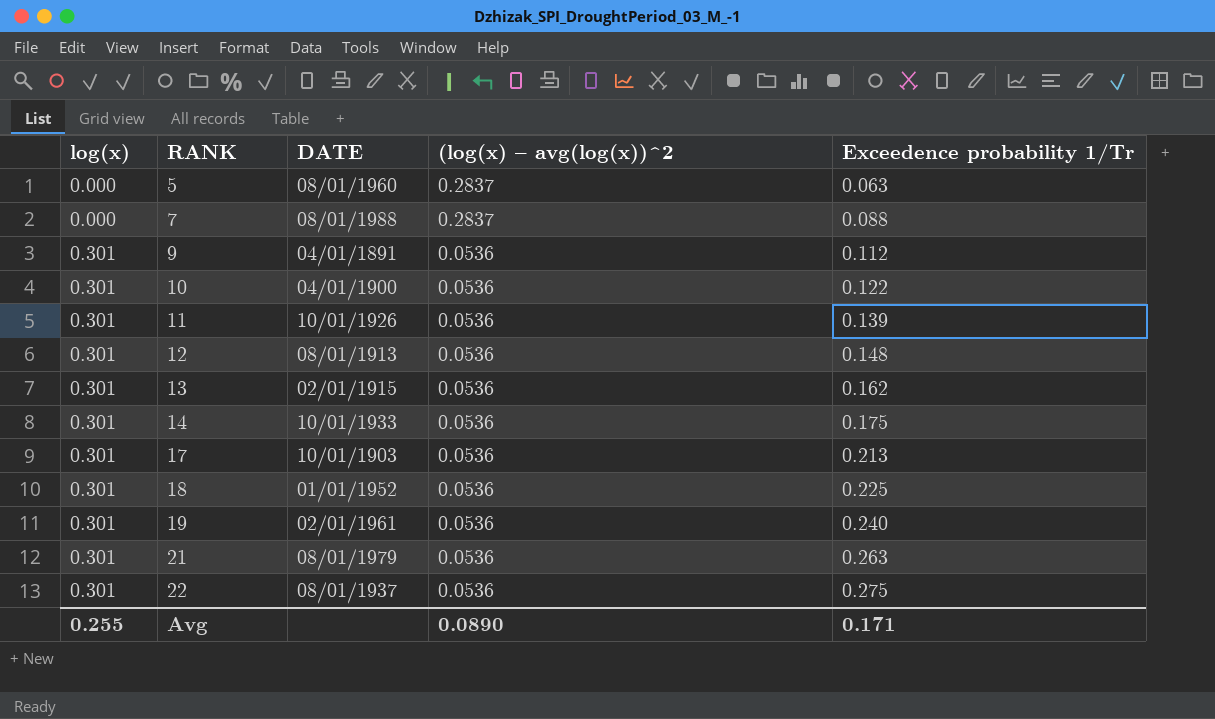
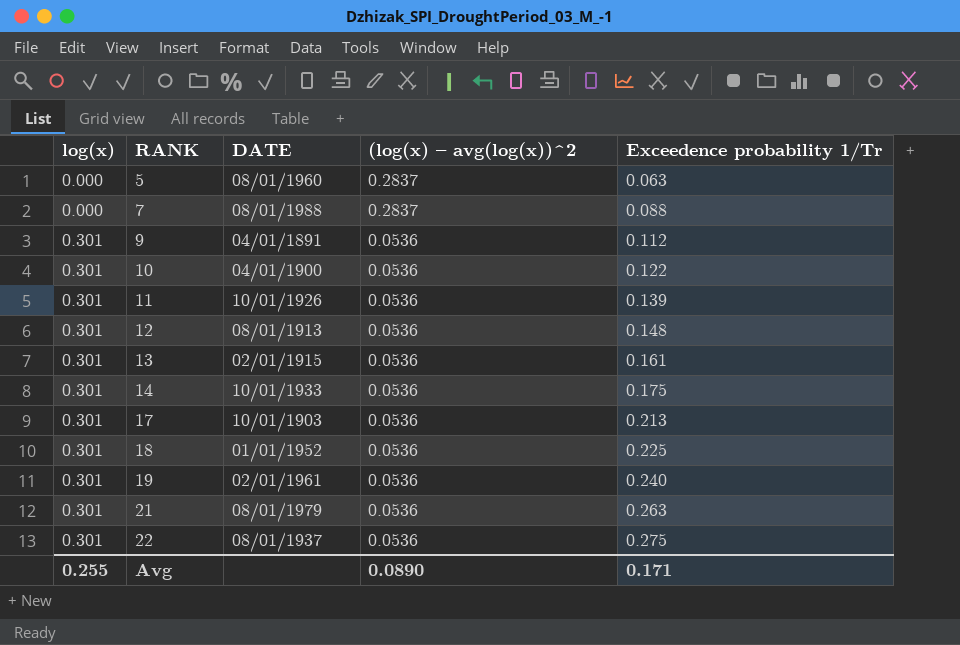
13 | Exceedence probability 1/Tr: 0.162 -> 0.161

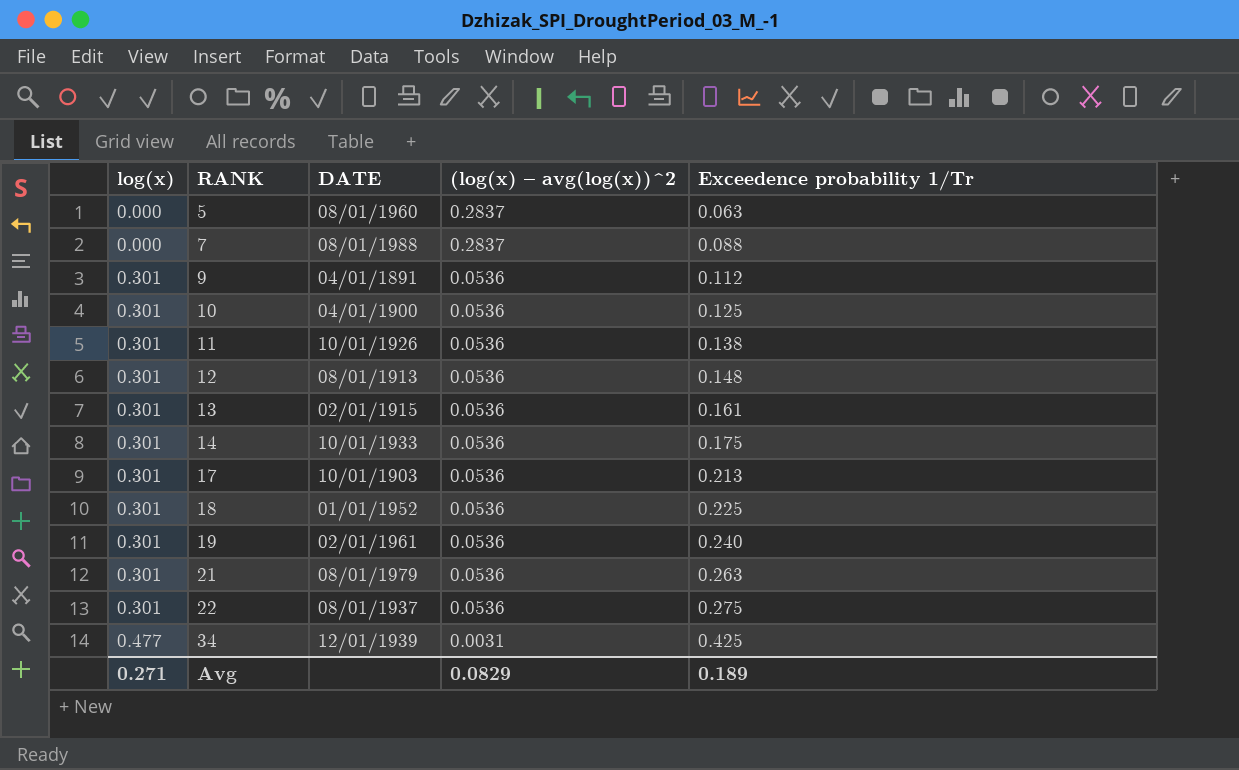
10 | Exceedence probability 1/Tr: 0.122 -> 0.125
11 | Exceedence probability 1/Tr: 0.139 -> 0.138
row 34: none -> 0.477 | 12/01/1939 | 0.0031 | 0.425
Avg | log(x): 0.255 -> 0.271
Avg | (log(x) – avg(log(x))^2: 0.0890 -> 0.0829
Avg | Exceedence probability 1/Tr: 0.171 -> 0.189

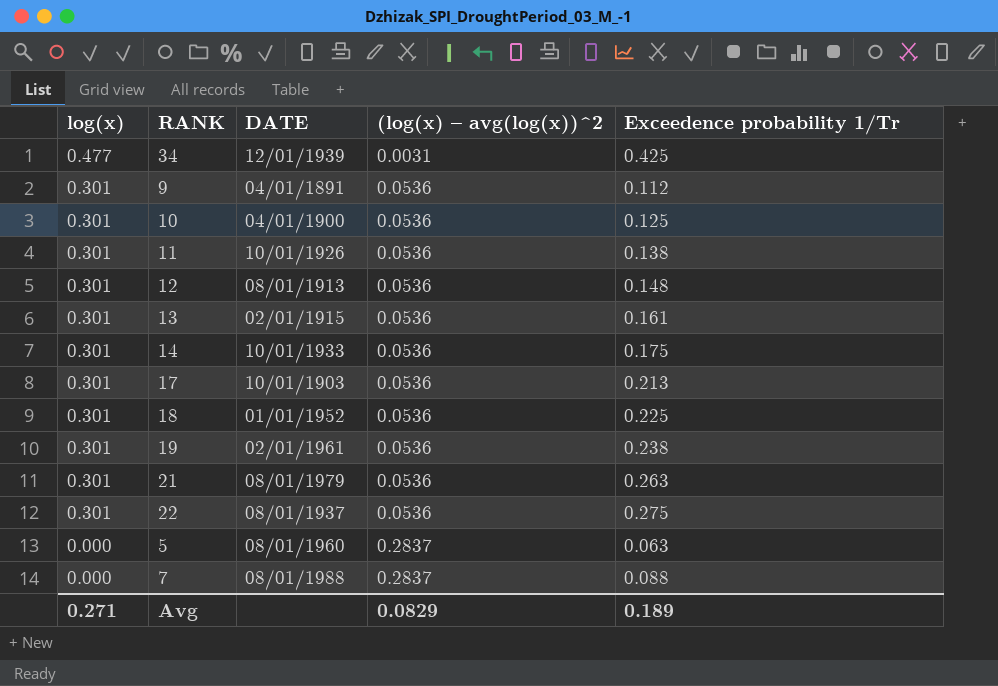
row order: log(x) ascending -> log(x) descending
19 | Exceedence probability 1/Tr: 0.240 -> 0.238

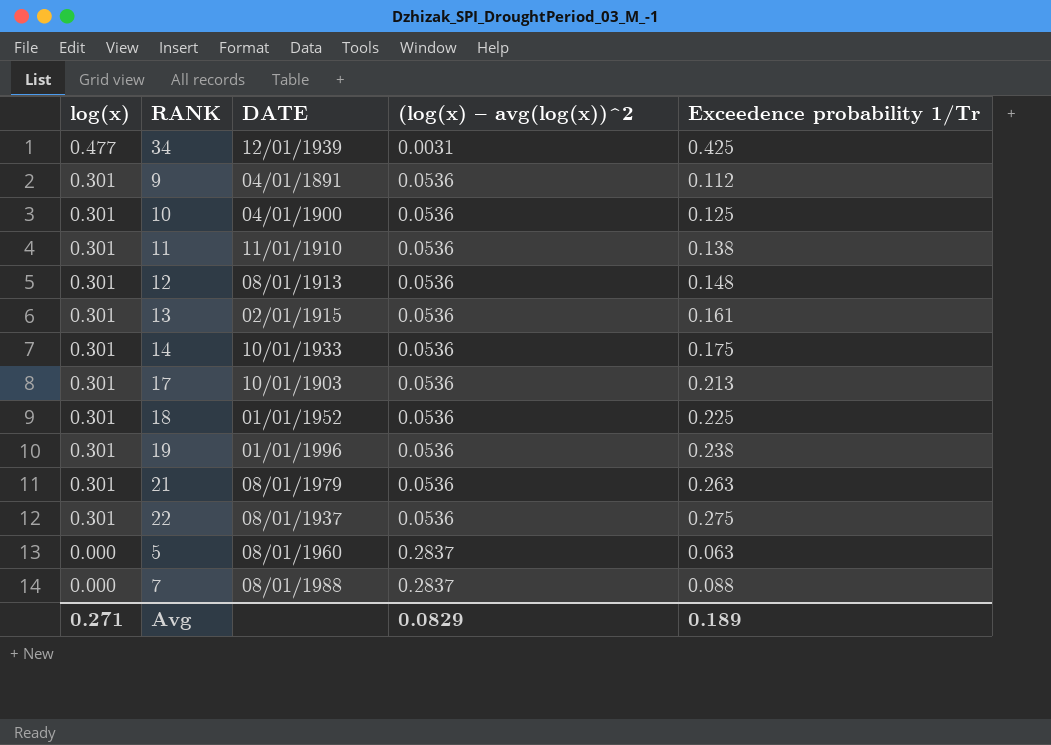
11 | DATE: 10/01/1926 -> 11/01/1910
19 | DATE: 02/01/1961 -> 01/01/1996

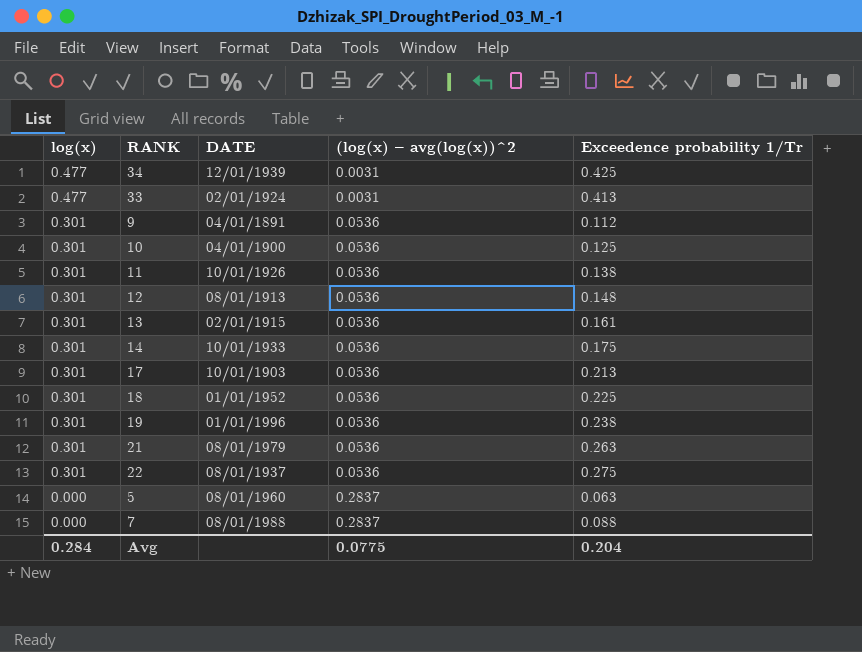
row 33: none -> 0.477 | 02/01/1924 | 0.0031 | 0.413
11 | DATE: 11/01/1910 -> 10/01/1926
Avg | log(x): 0.271 -> 0.284
Avg | (log(x) – avg(log(x))^2: 0.0829 -> 0.0775
Avg | Exceedence probability 1/Tr: 0.189 -> 0.204

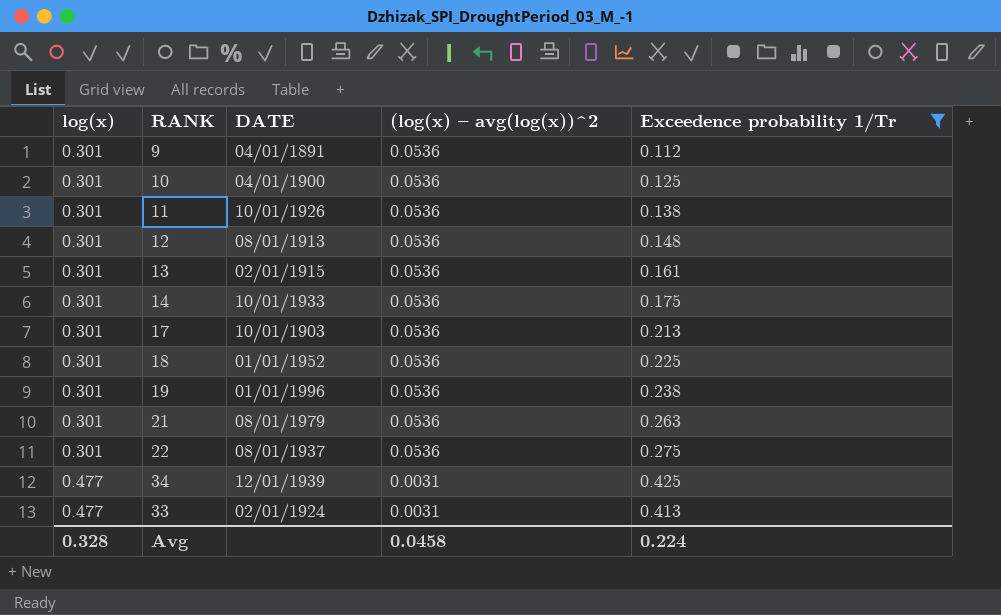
filter: none -> Exceedence probability 1/Tr >= 0.112
row order: log(x) descending -> log(x) ascending
Avg | log(x): 0.284 -> 0.328
Avg | (log(x) – avg(log(x))^2: 0.0775 -> 0.0458
Avg | Exceedence probability 1/Tr: 0.204 -> 0.224

